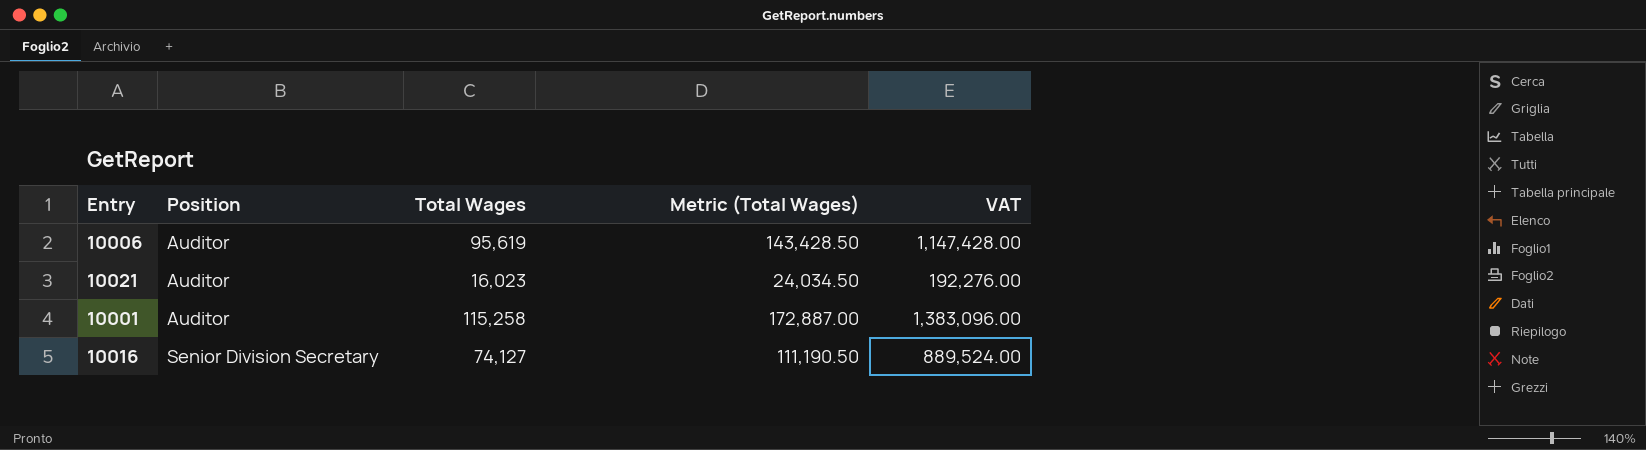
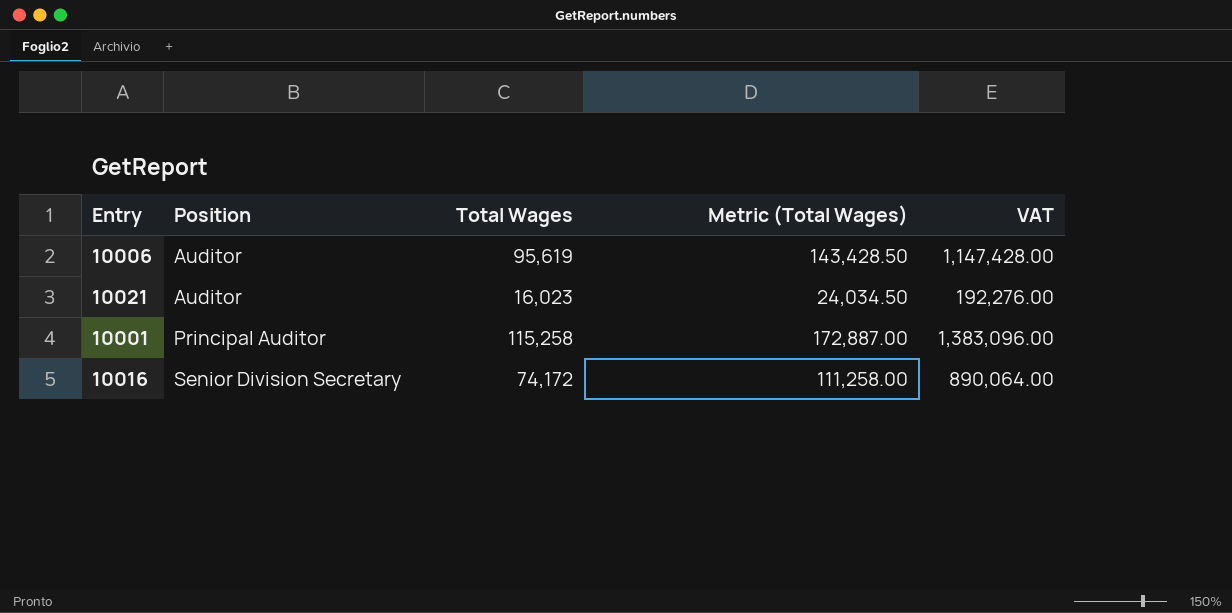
10001 | Position: Auditor -> Principal Auditor
10016 | Total Wages: 74,127 -> 74,172
10016 | Metric (Total Wages): 111,190.50 -> 111,258.00
10016 | VAT: 889,524.00 -> 890,064.00

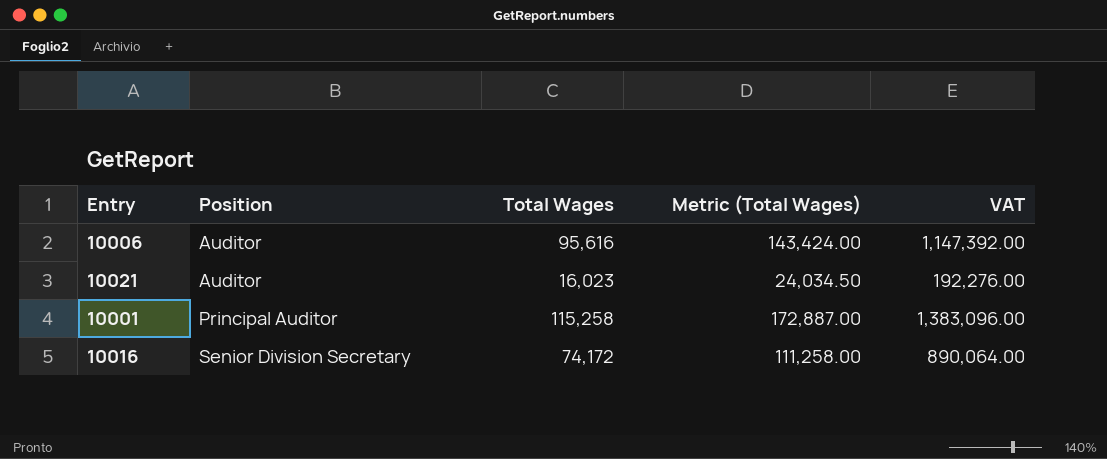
10006 | Total Wages: 95,619 -> 95,616
10006 | Metric (Total Wages): 143,428.50 -> 143,424.00
10006 | VAT: 1,147,428.00 -> 1,147,392.00

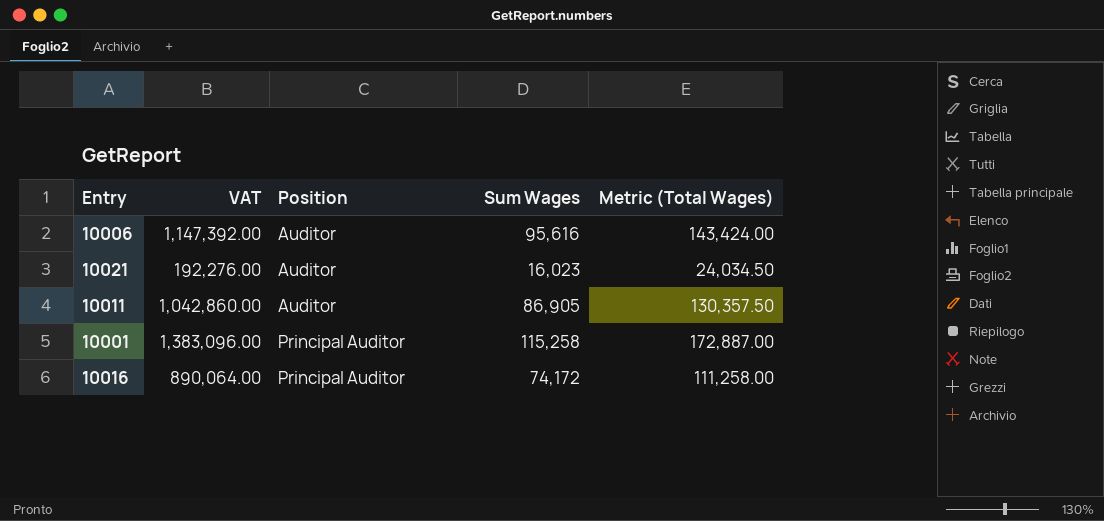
column VAT | position: 5 -> 2
column name: Total Wages -> Sum Wages
row 10011: none -> 1,042,860.00 | Auditor | 86,905 | 130,357.50
10016 | Position: Senior Division Secretary -> Principal Auditor

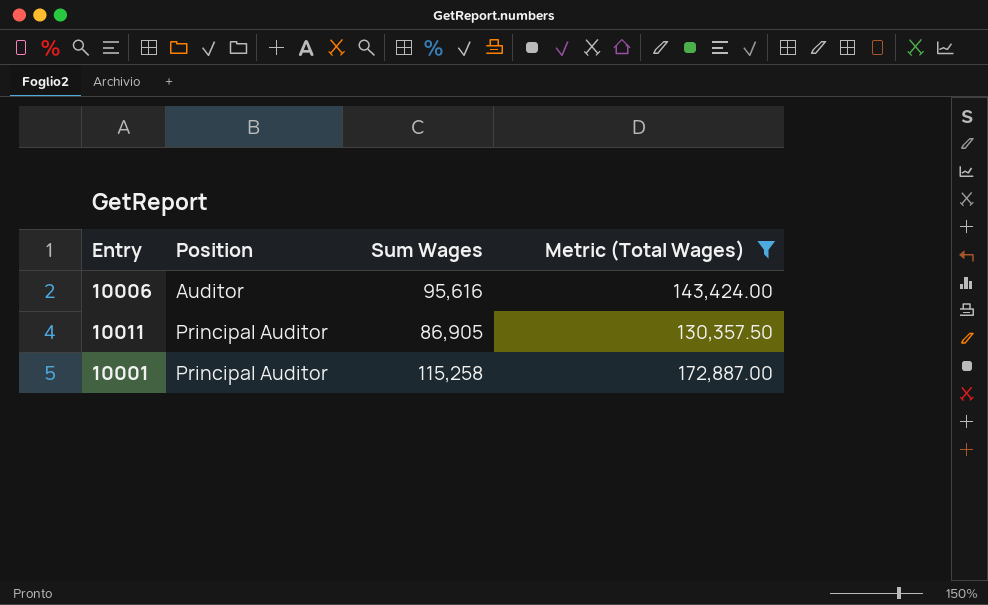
filter: none -> Metric (Total Wages) >= 130,357.50
column VAT | formula: [Sum Wages] * 12 -> none
10011 | Position: Auditor -> Principal Auditor

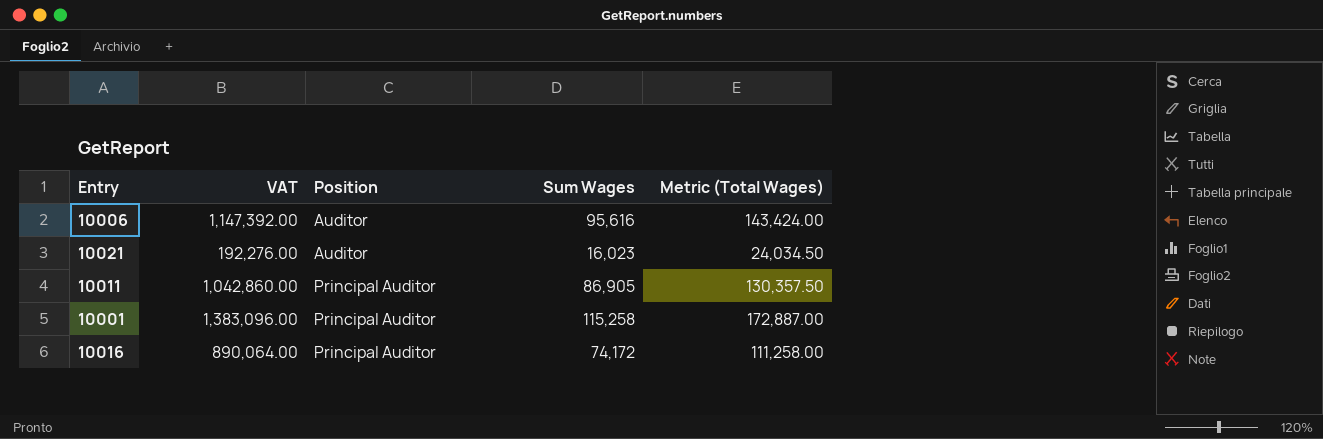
filter: Metric (Total Wages) >= 130,357.50 -> none
column VAT | formula: none -> [Sum Wages] * 12

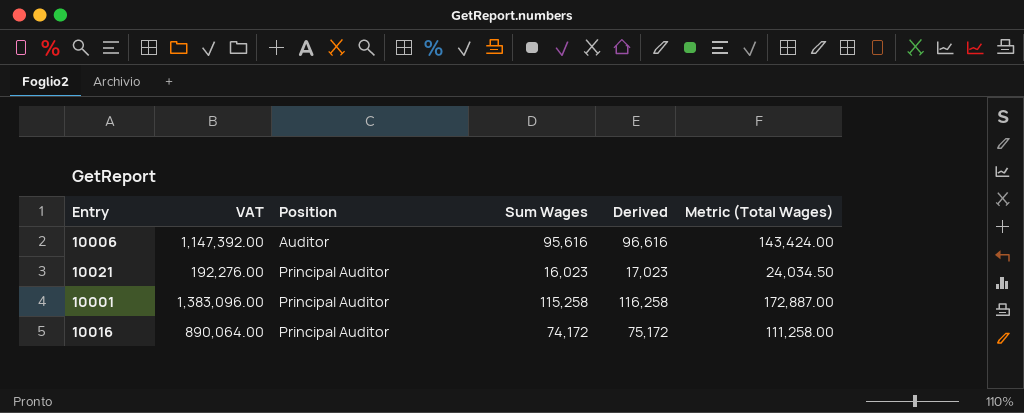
column Derived | formula: none -> [Sum Wages] + 1000
row 10011: 1,042,860.00 | Principal Auditor | 86,905 | 130,357.50 -> none
10021 | Position: Auditor -> Principal Auditor

